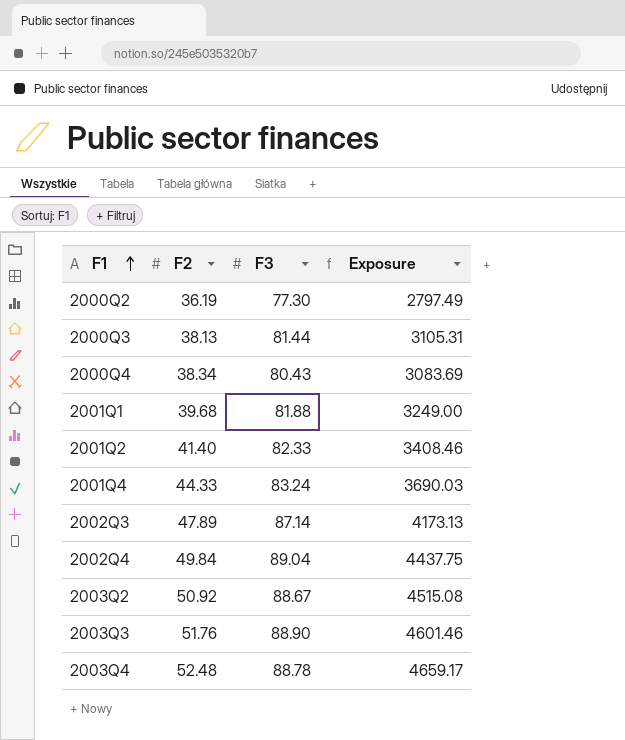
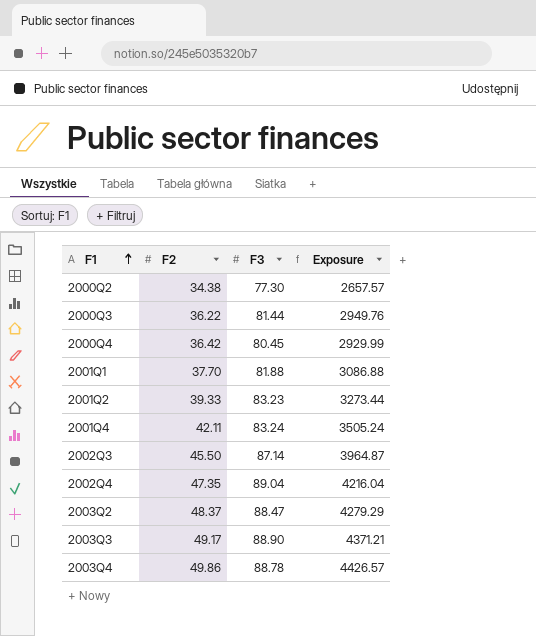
2000Q2 | F2: 36.19 -> 34.38
2000Q2 | Exposure: 2797.49 -> 2657.57
2000Q3 | F2: 38.13 -> 36.22
2000Q3 | Exposure: 3105.31 -> 2949.76
2000Q4 | F2: 38.34 -> 36.42
2000Q4 | F3: 80.43 -> 80.45
2000Q4 | Exposure: 3083.69 -> 2929.99
2001Q1 | F2: 39.68 -> 37.70
2001Q1 | Exposure: 3249.00 -> 3086.88
2001Q2 | F2: 41.40 -> 39.33
2001Q2 | F3: 82.33 -> 83.23
2001Q2 | Exposure: 3408.46 -> 3273.44
2001Q4 | F2: 44.33 -> 42.11
2001Q4 | Exposure: 3690.03 -> 3505.24
2002Q3 | F2: 47.89 -> 45.50
2002Q3 | Exposure: 4173.13 -> 3964.87
2002Q4 | F2: 49.84 -> 47.35
2002Q4 | Exposure: 4437.75 -> 4216.04
2003Q2 | F2: 50.92 -> 48.37
2003Q2 | F3: 88.67 -> 88.47
2003Q2 | Exposure: 4515.08 -> 4279.29
2003Q3 | F2: 51.76 -> 49.17
2003Q3 | Exposure: 4601.46 -> 4371.21
2003Q4 | F2: 52.48 -> 49.86
2003Q4 | Exposure: 4659.17 -> 4426.57

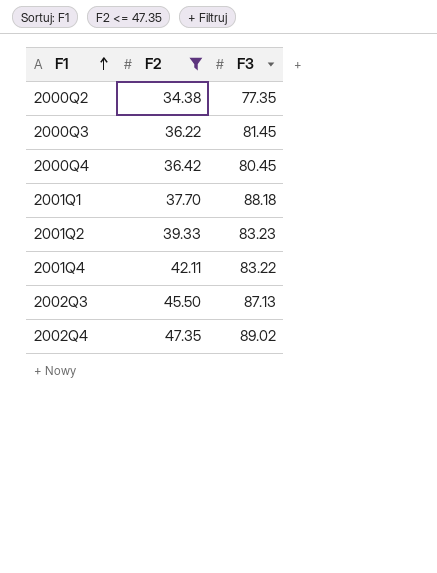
filter: none -> F2 <= 47.35
column Exposure | formula: [F2] * [F3] -> none
2000Q2 | F3: 77.30 -> 77.35
2000Q3 | F3: 81.44 -> 81.45
2001Q1 | F3: 81.88 -> 88.18
2001Q4 | F3: 83.24 -> 83.22
2002Q3 | F3: 87.14 -> 87.13
2002Q4 | F3: 89.04 -> 89.02

